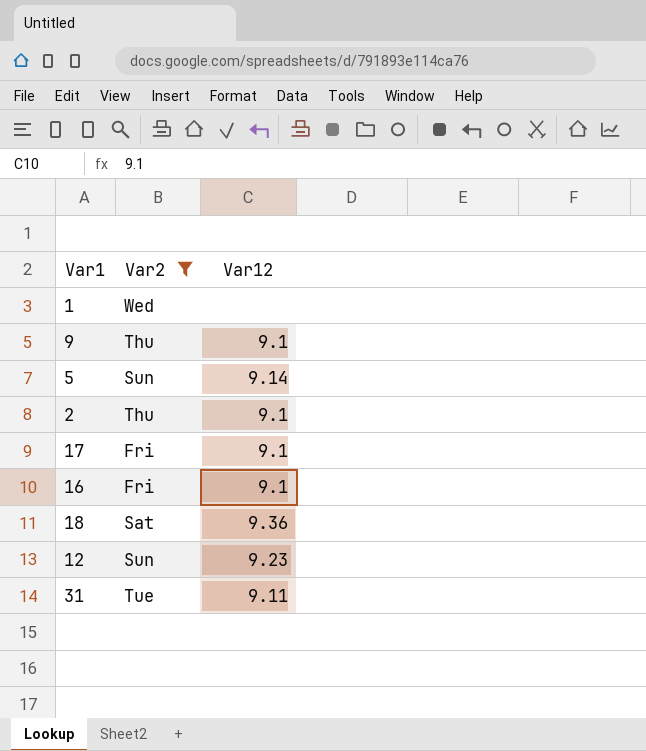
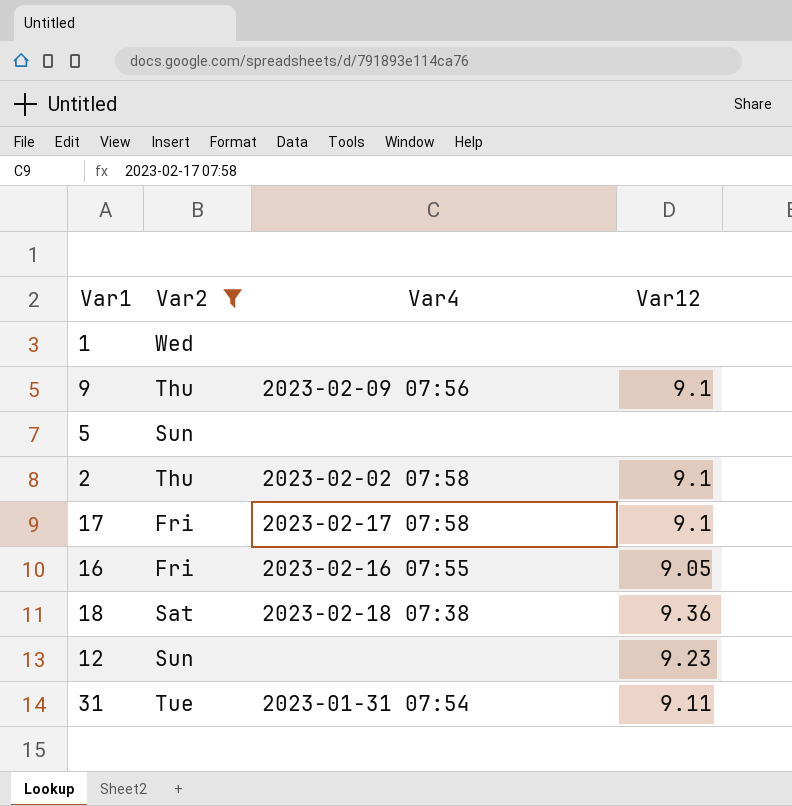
column Var4 | position: none -> 3
5 | Var12: 9.14 -> none
16 | Var12: 9.1 -> 9.05

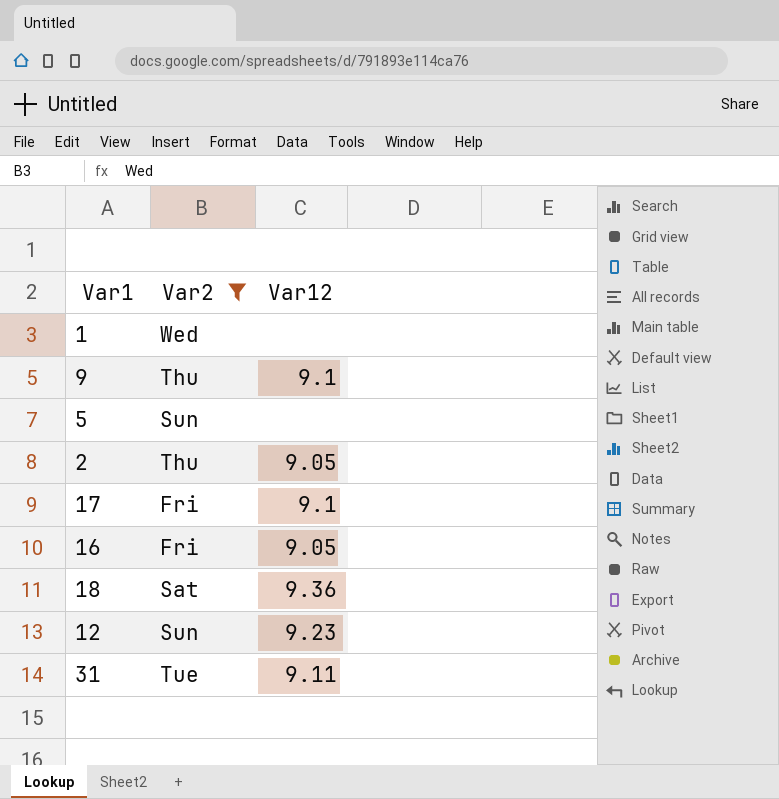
column Var4 | position: 3 -> none
2 | Var12: 9.1 -> 9.05

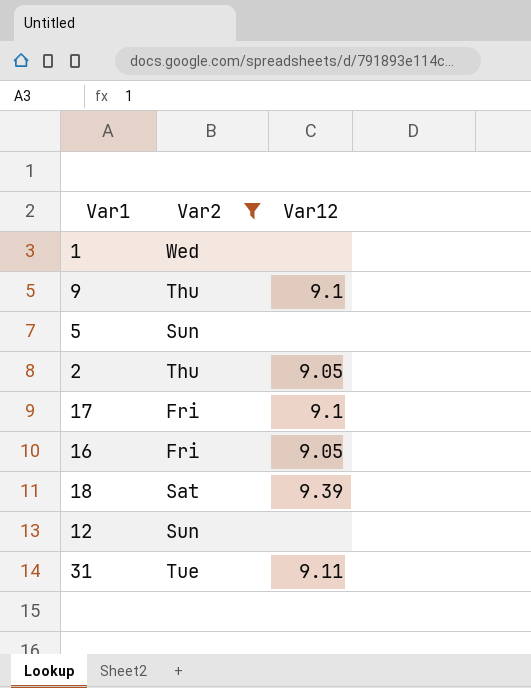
18 | Var12: 9.36 -> 9.39
12 | Var12: 9.23 -> none

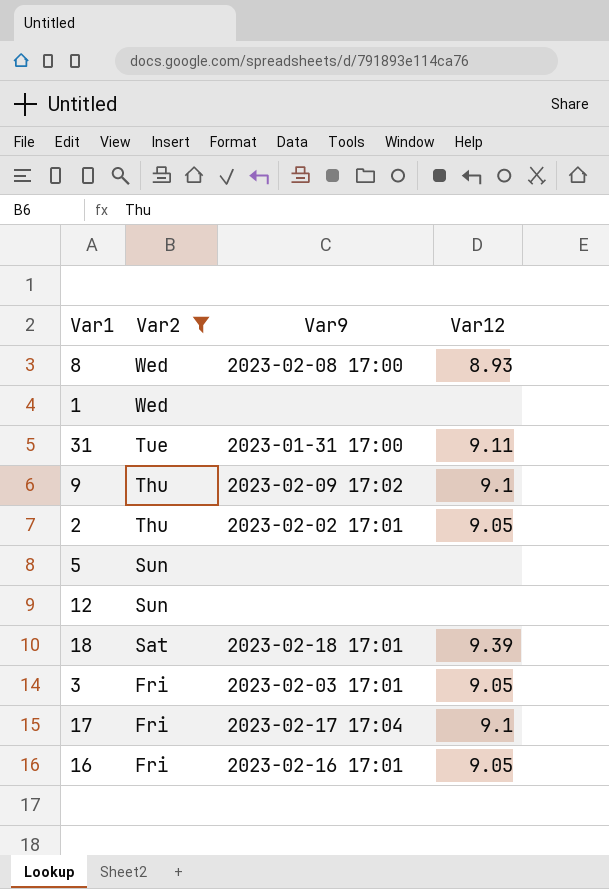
row order: none -> Var2 descending
column Var9 | position: none -> 3
row 8: none -> Wed | 2023-02-08 17:00 | 8.93
row 3: none -> Fri | 2023-02-03 17:01 | 9.05

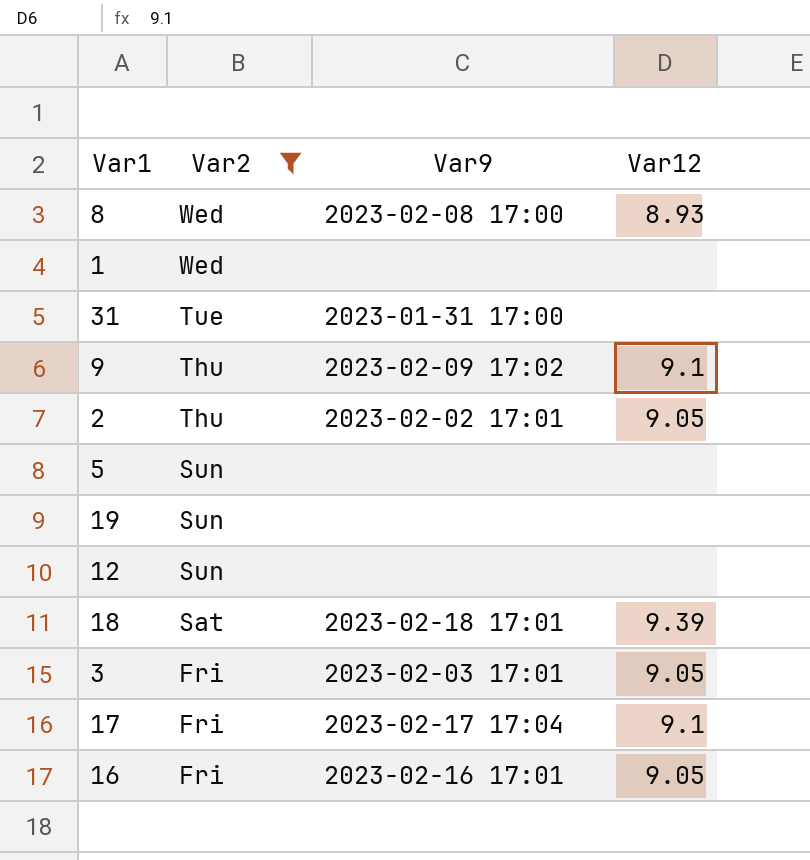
31 | Var12: 9.11 -> none
row 19: none -> Sun | none | none

